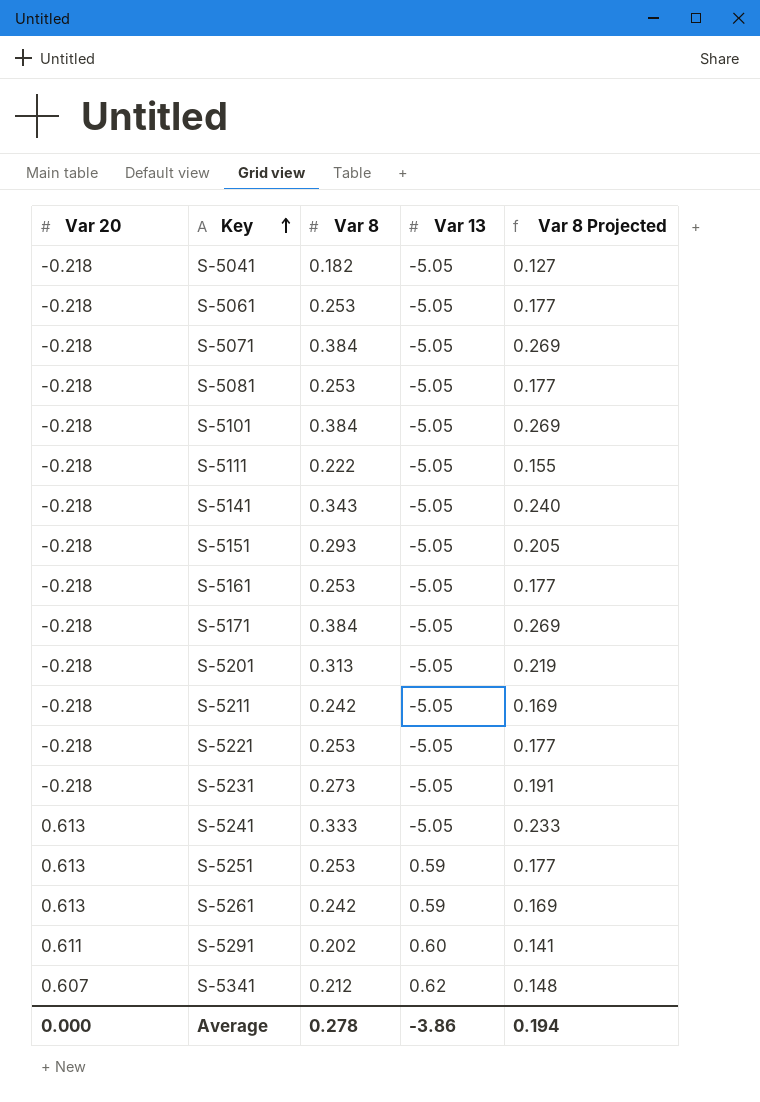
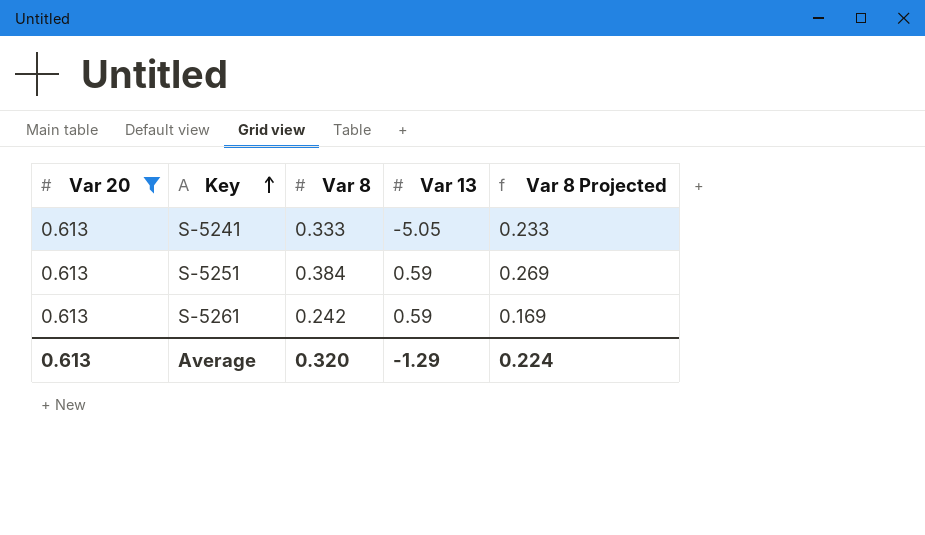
filter: none -> Var 20 = 0.613
S-5251 | Var 8: 0.253 -> 0.384
S-5251 | Var 8 Projected: 0.177 -> 0.269
Average | Var 20: 0.000 -> 0.613
Average | Var 8: 0.278 -> 0.320
Average | Var 13: -3.86 -> -1.29
Average | Var 8 Projected: 0.194 -> 0.224

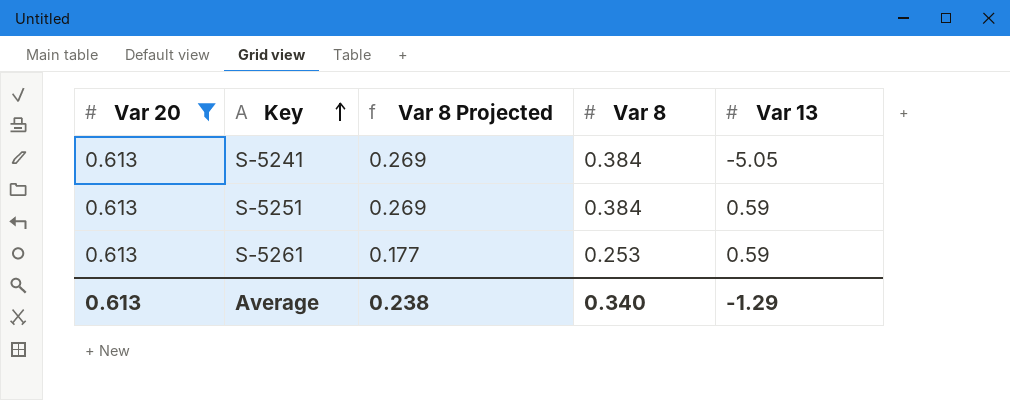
column Var 8 Projected | position: 5 -> 3
S-5241 | Var 8 Projected: 0.233 -> 0.269
S-5241 | Var 8: 0.333 -> 0.384
S-5261 | Var 8 Projected: 0.169 -> 0.177
S-5261 | Var 8: 0.242 -> 0.253
Average | Var 8 Projected: 0.224 -> 0.238
Average | Var 8: 0.320 -> 0.340

